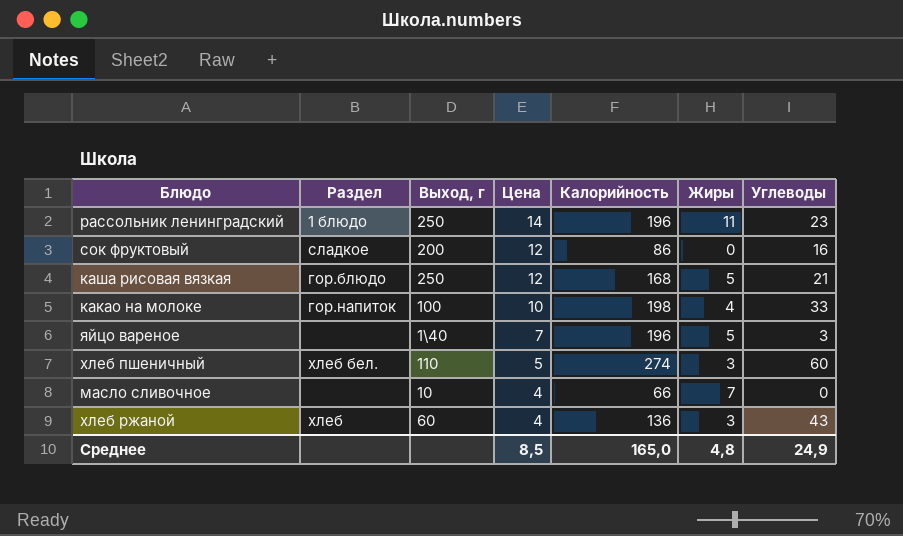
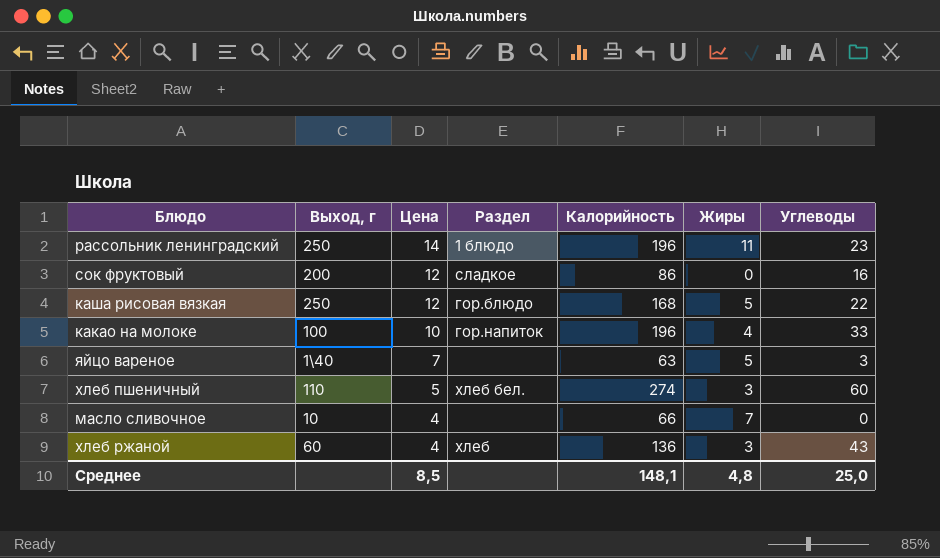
column Раздел | position: 2 -> 4
каша рисовая вязкая | Углеводы: 21 -> 22
какао на молоке | Калорийность: 198 -> 196
яйцо вареное | Калорийность: 196 -> 63
Среднее | Калорийность: 165,0 -> 148,1
Среднее | Углеводы: 24,9 -> 25,0

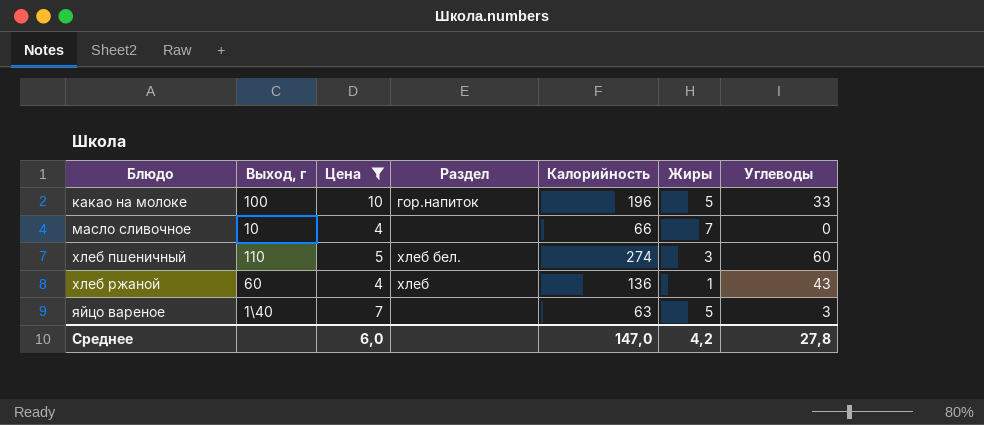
filter: none -> Цена <= 10
row order: Цена descending -> Блюдо ascending
какао на молоке | Жиры: 4 -> 5
хлеб ржаной | Жиры: 3 -> 1
Среднее | Цена: 8,5 -> 6,0
Среднее | Калорийность: 148,1 -> 147,0
Среднее | Жиры: 4,8 -> 4,2
Среднее | Углеводы: 25,0 -> 27,8

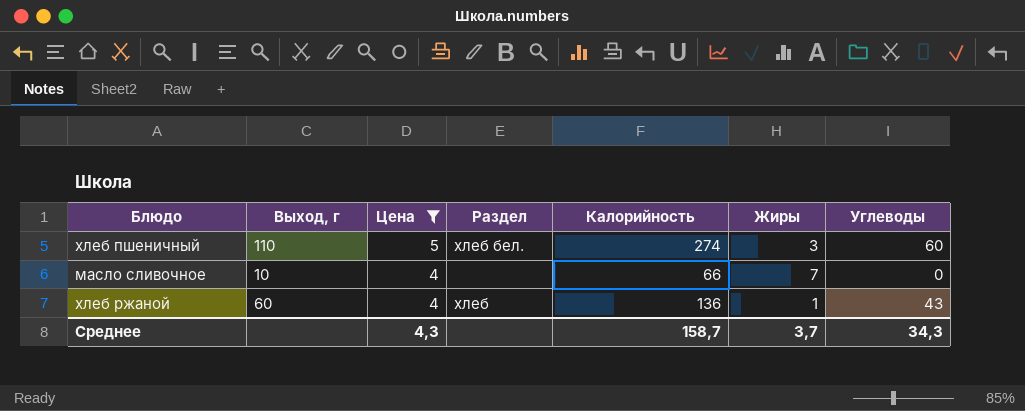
row order: Блюдо ascending -> Цена descending
row какао на молоке: 100 | 10 | гор.напиток | 196 | 5 | 33 -> none
row яйцо вареное: 1\40 | 7 | none | 63 | 5 | 3 -> none
Среднее | Цена: 6,0 -> 4,3
Среднее | Калорийность: 147,0 -> 158,7
Среднее | Жиры: 4,2 -> 3,7
Среднее | Углеводы: 27,8 -> 34,3

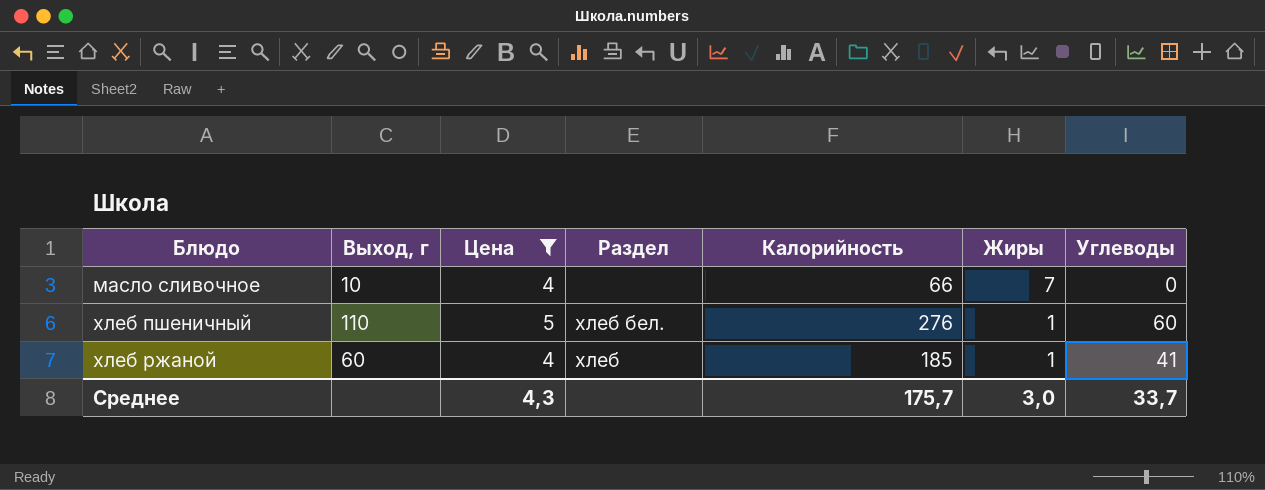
row order: Цена descending -> Блюдо ascending
хлеб пшеничный | Калорийность: 274 -> 276
хлеб пшеничный | Жиры: 3 -> 1
хлеб ржаной | Калорийность: 136 -> 185
хлеб ржаной | Углеводы: 43 -> 41
Среднее | Калорийность: 158,7 -> 175,7
Среднее | Жиры: 3,7 -> 3,0
Среднее | Углеводы: 34,3 -> 33,7

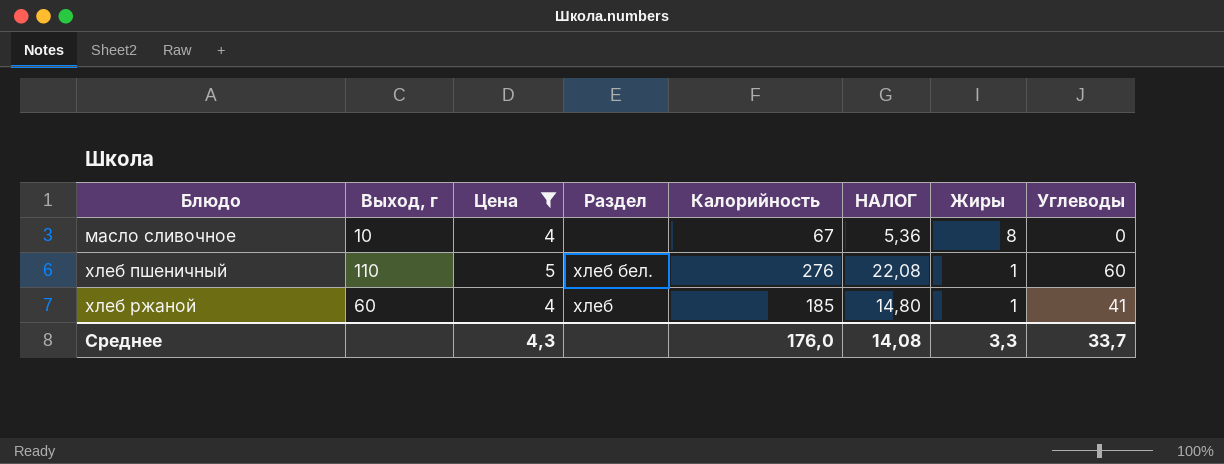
column НАЛОГ | formula: none -> [Калорийность] * 0,08
масло сливочное | Калорийность: 66 -> 67
масло сливочное | Жиры: 7 -> 8
Среднее | Калорийность: 175,7 -> 176,0
Среднее | Жиры: 3,0 -> 3,3

